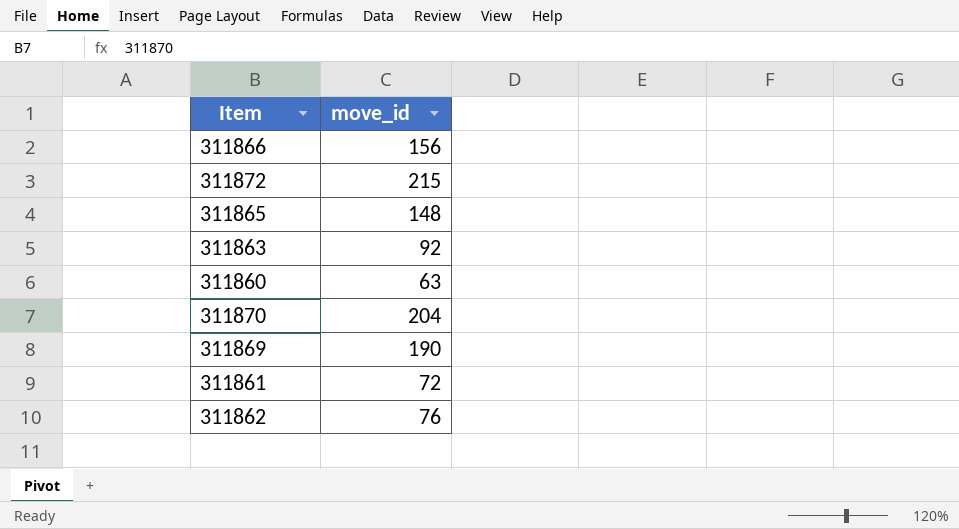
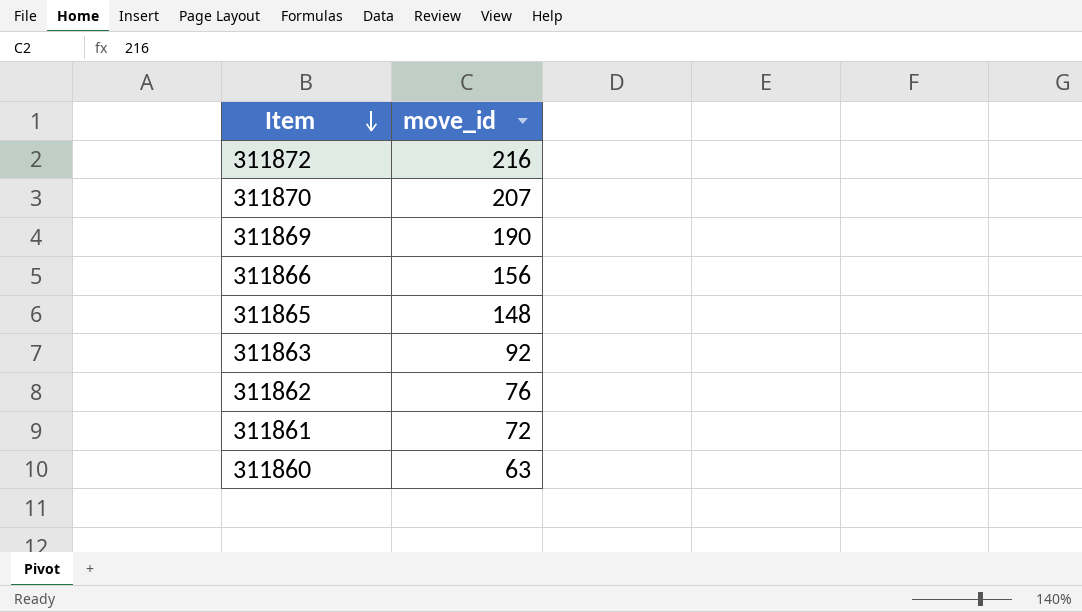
row order: none -> Item descending
311872 | move_id: 215 -> 216
311870 | move_id: 204 -> 207

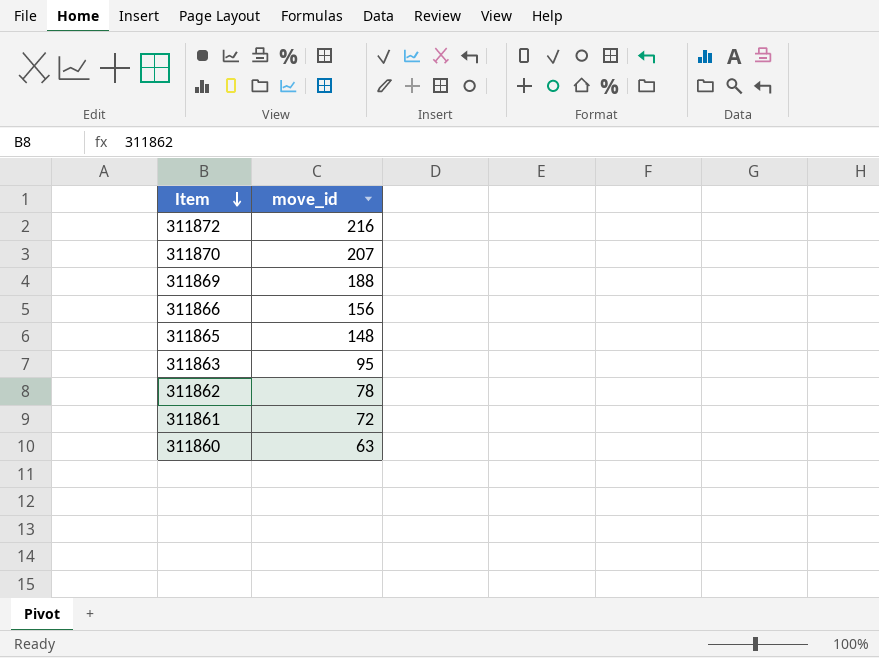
311869 | move_id: 190 -> 188
311863 | move_id: 92 -> 95
311862 | move_id: 76 -> 78

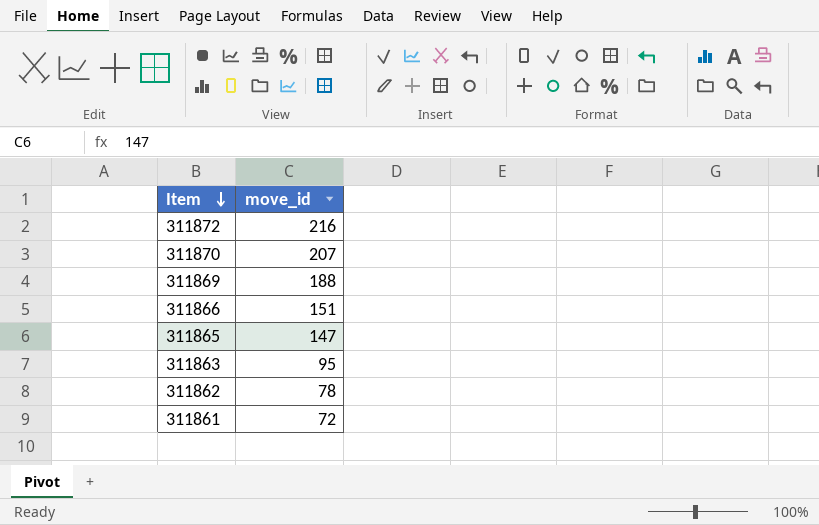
row 311860: 63 -> none
311866 | move_id: 156 -> 151
311865 | move_id: 148 -> 147

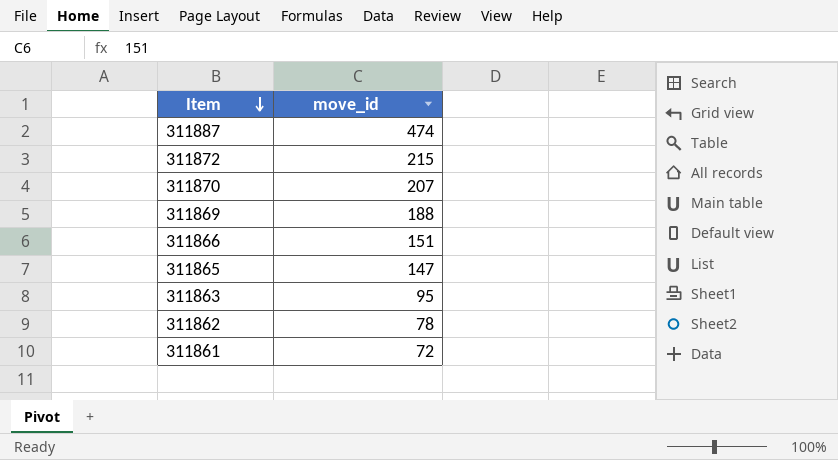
row 311887: none -> 474
311872 | move_id: 216 -> 215

